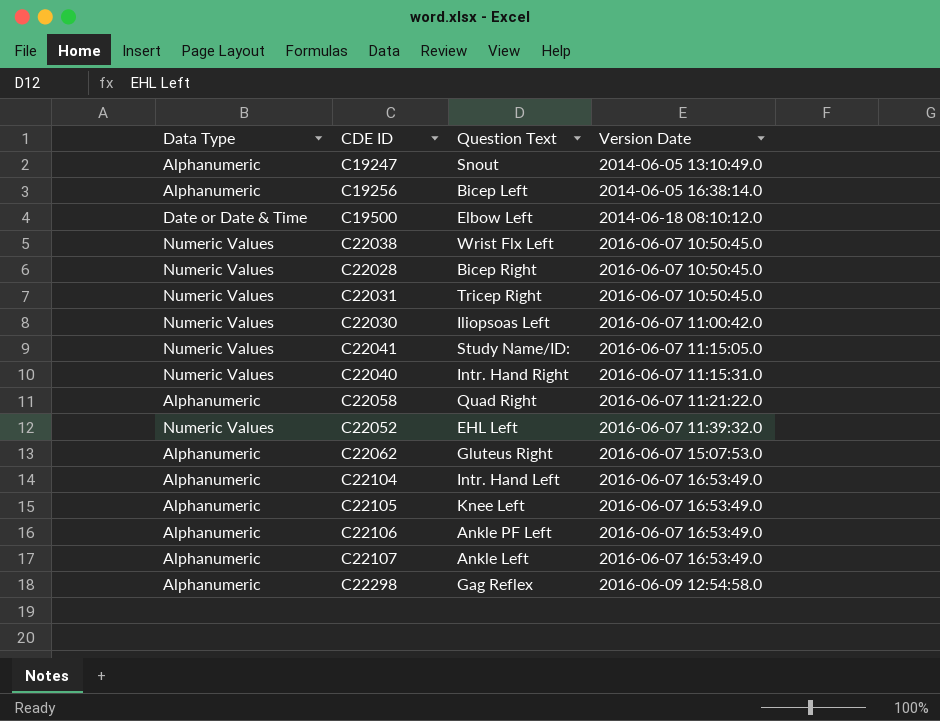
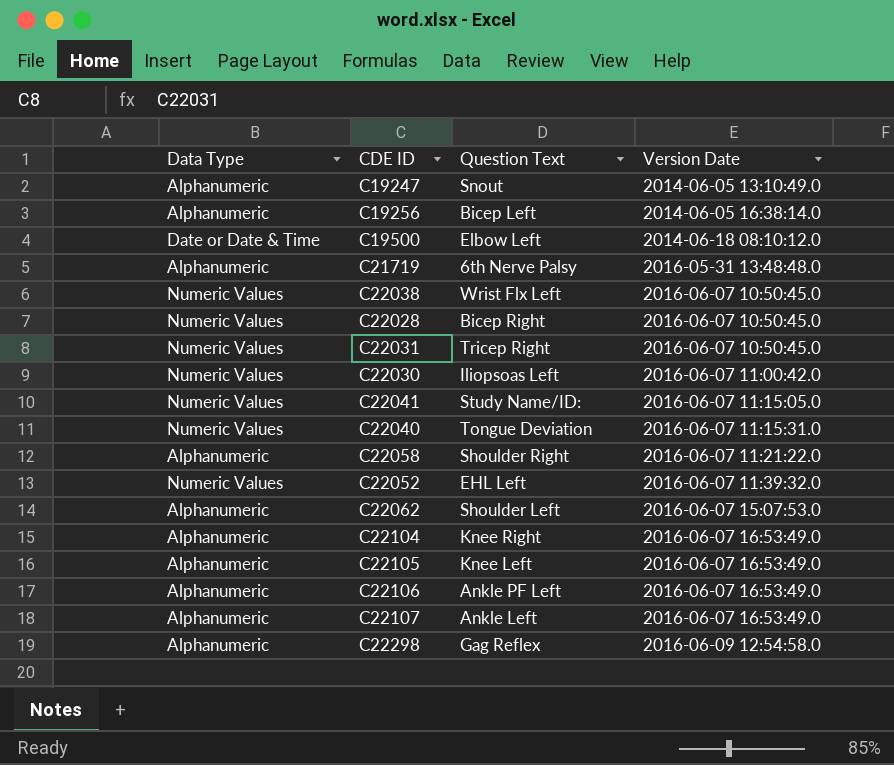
row C21719: none -> Alphanumeric | 6th Nerve Palsy | 2016-05-31 13:48:48.0
C22040 | Question Text: Intr. Hand Right -> Tongue Deviation
C22058 | Question Text: Quad Right -> Shoulder Right
C22062 | Question Text: Gluteus Right -> Shoulder Left
C22104 | Question Text: Intr. Hand Left -> Knee Right

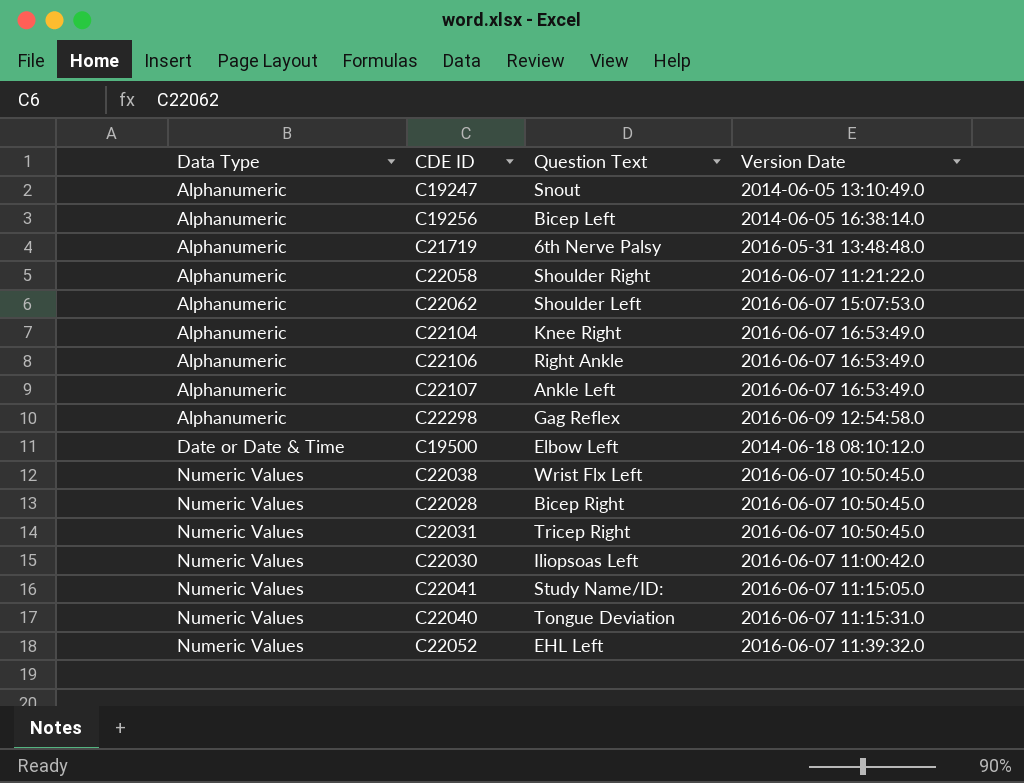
row order: Version Date ascending -> Data Type ascending
row C22105: Alphanumeric | Knee Left | 2016-06-07 16:53:49.0 -> none
C22106 | Question Text: Ankle PF Left -> Right Ankle

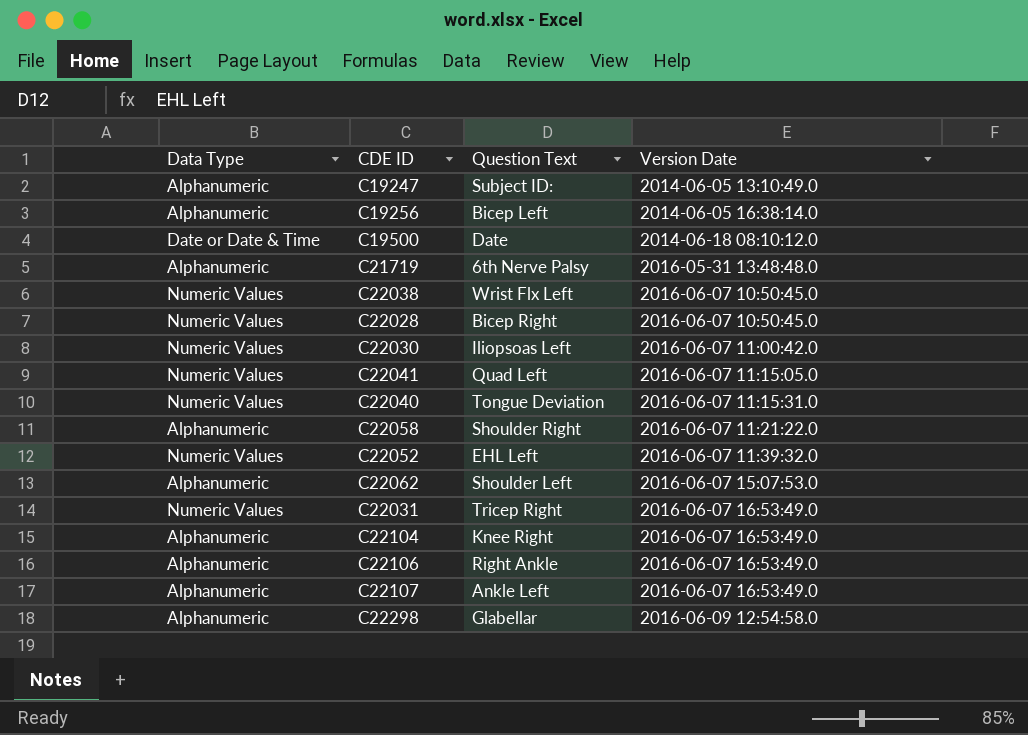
row order: Data Type ascending -> Version Date ascending
C19247 | Question Text: Snout -> Subject ID:
C19500 | Question Text: Elbow Left -> Date
C22041 | Question Text: Study Name/ID: -> Quad Left
C22031 | Version Date: 2016-06-07 10:50:45.0 -> 2016-06-07 16:53:49.0
C22298 | Question Text: Gag Reflex -> Glabellar

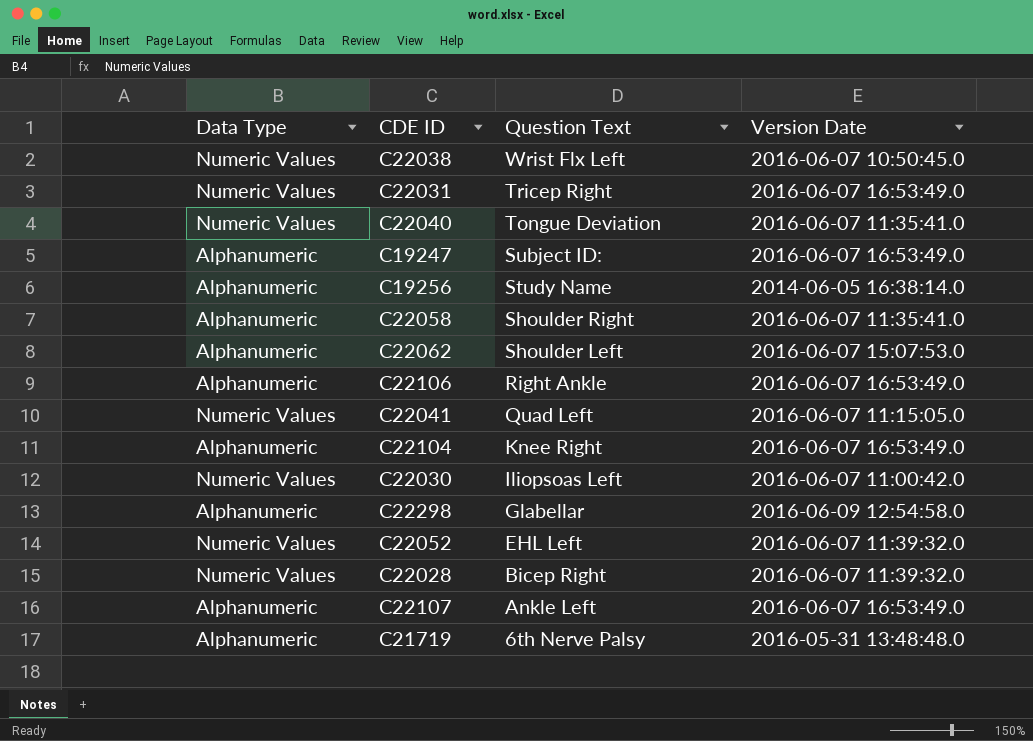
row order: Version Date ascending -> Question Text descending
row C19500: Date or Date & Time | Date | 2014-06-18 08:10:12.0 -> none
C22040 | Version Date: 2016-06-07 11:15:31.0 -> 2016-06-07 11:35:41.0
C19247 | Version Date: 2014-06-05 13:10:49.0 -> 2016-06-07 16:53:49.0
C19256 | Question Text: Bicep Left -> Study Name
C22058 | Version Date: 2016-06-07 11:21:22.0 -> 2016-06-07 11:35:41.0
C22028 | Version Date: 2016-06-07 10:50:45.0 -> 2016-06-07 11:39:32.0

